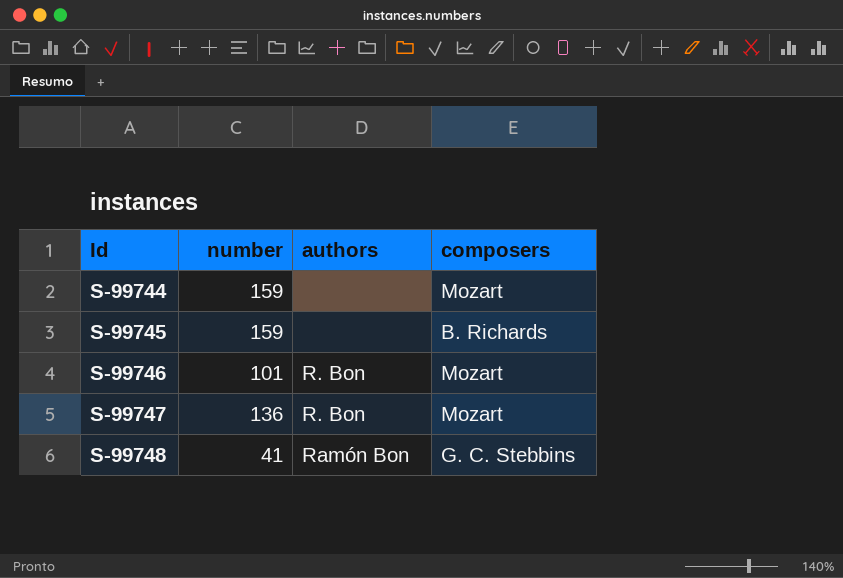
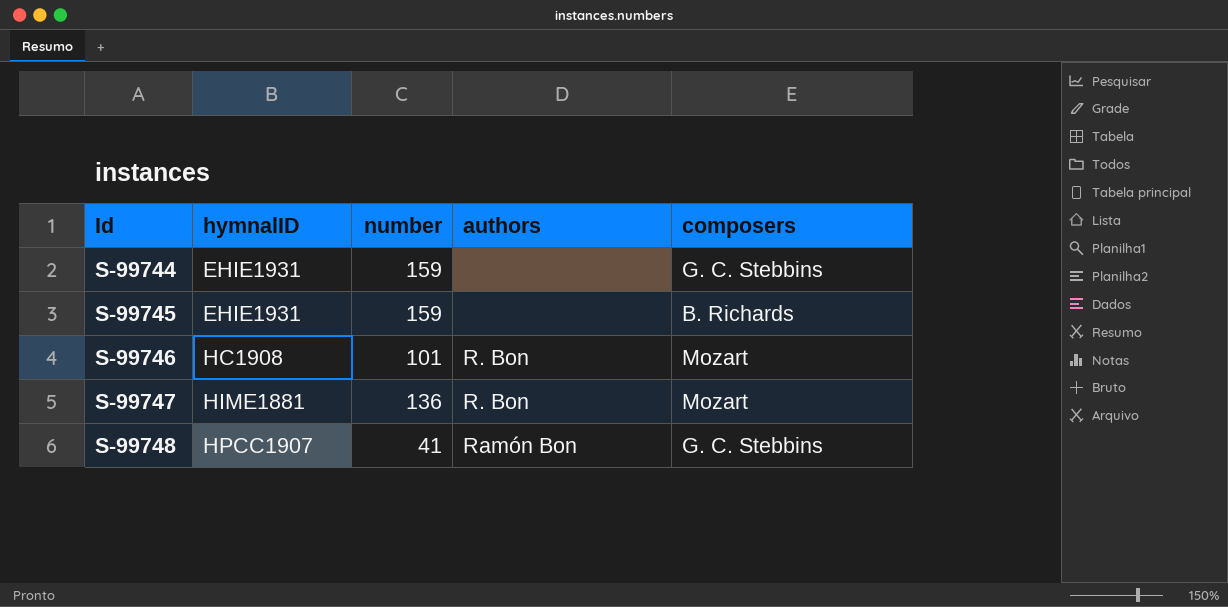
column hymnalID | position: none -> 2
S-99744 | composers: Mozart -> G. C. Stebbins

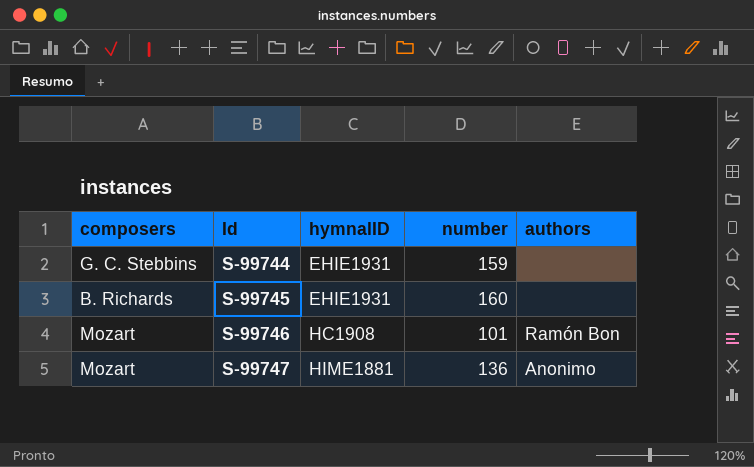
column composers | position: 5 -> 1
row S-99748: HPCC1907 | 41 | Ramón Bon | G. C. Stebbins -> none
S-99745 | number: 159 -> 160
S-99746 | authors: R. Bon -> Ramón Bon
S-99747 | authors: R. Bon -> Anonimo

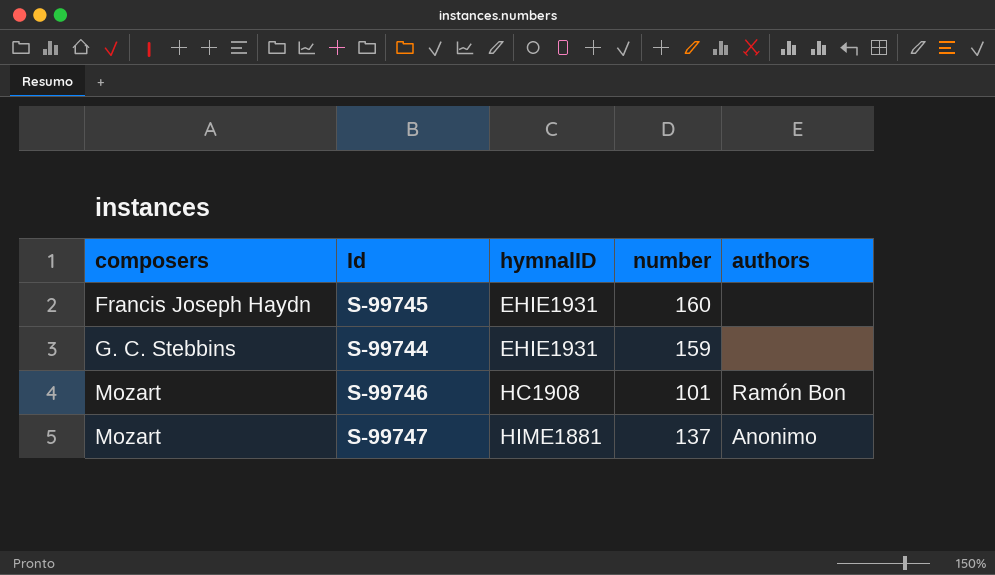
row order: Id ascending -> composers ascending
S-99745 | composers: B. Richards -> Francis Joseph Haydn
S-99747 | number: 136 -> 137

